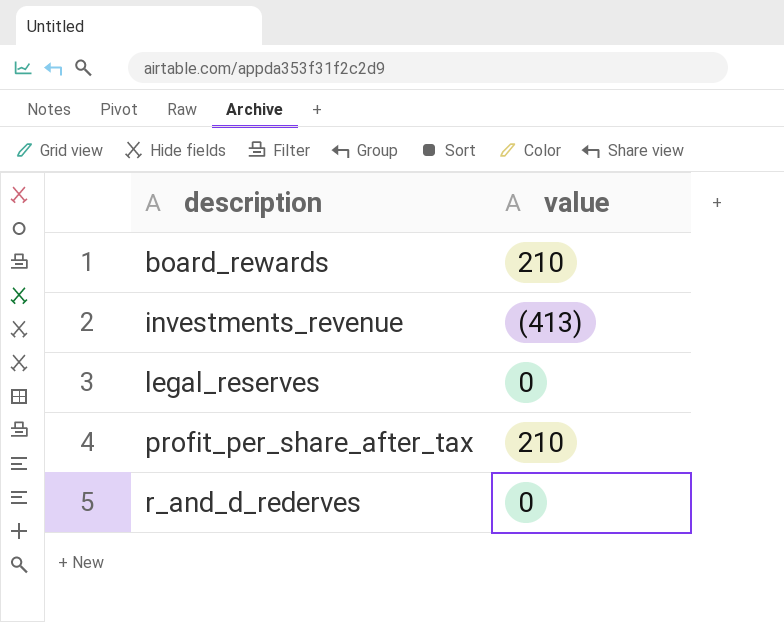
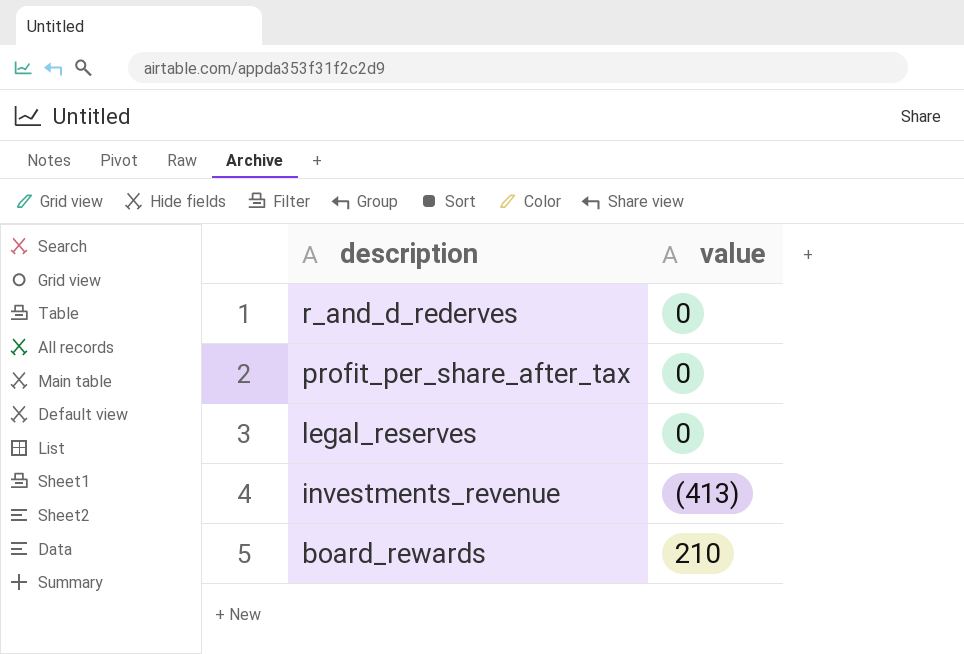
row order: description ascending -> description descending
profit_per_share_after_tax | value: 210 -> 0

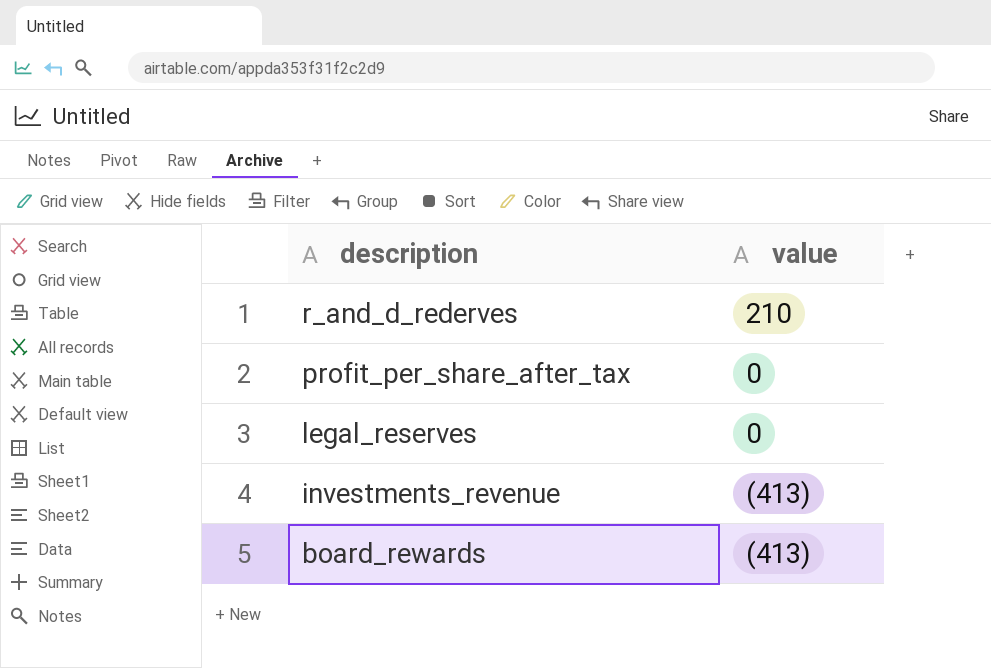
r_and_d_rederves | value: 0 -> 210
board_rewards | value: 210 -> (413)

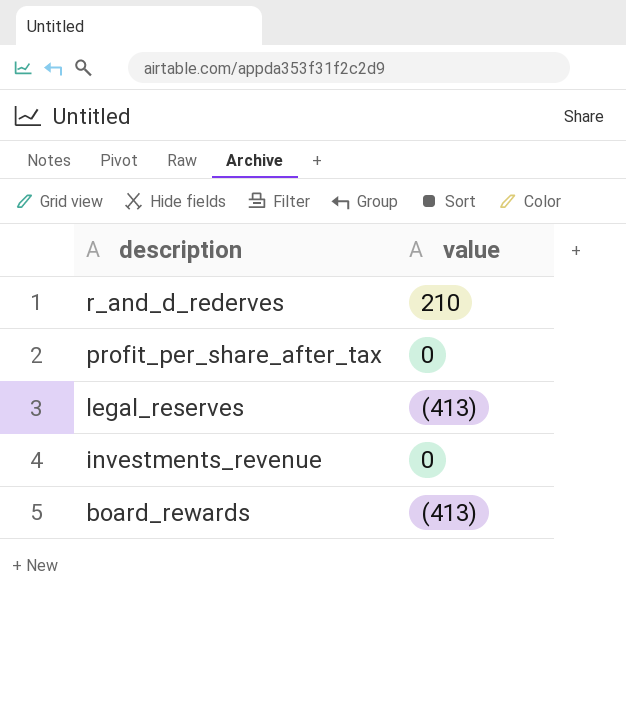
legal_reserves | value: 0 -> (413)
investments_revenue | value: (413) -> 0

